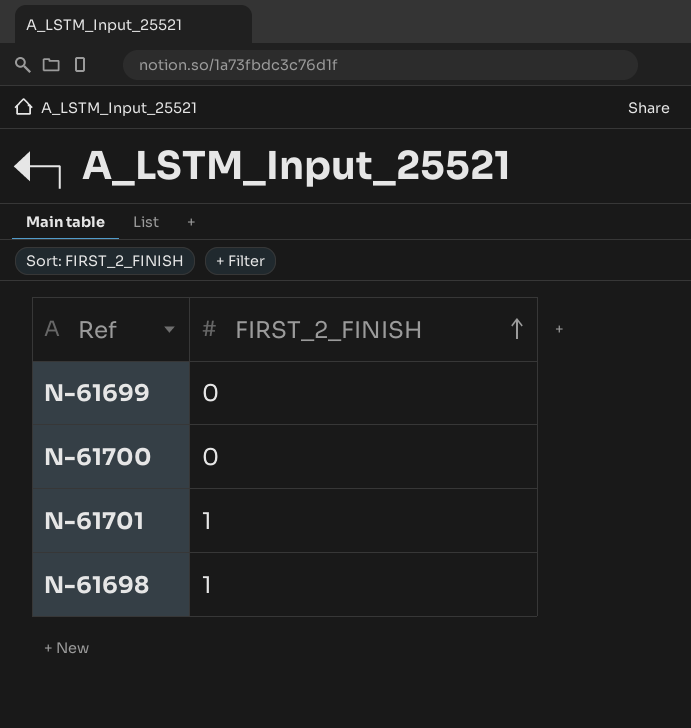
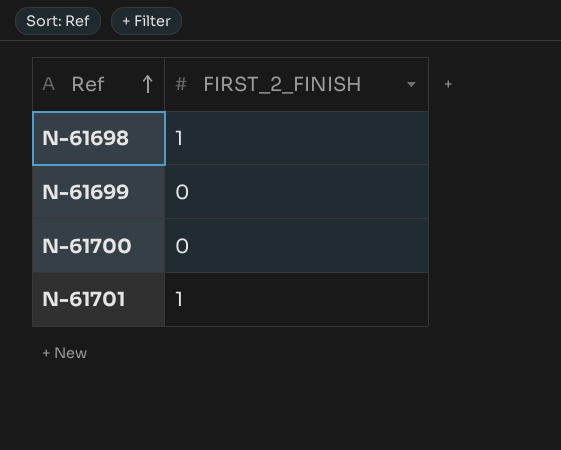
row order: FIRST_2_FINISH ascending -> Ref ascending

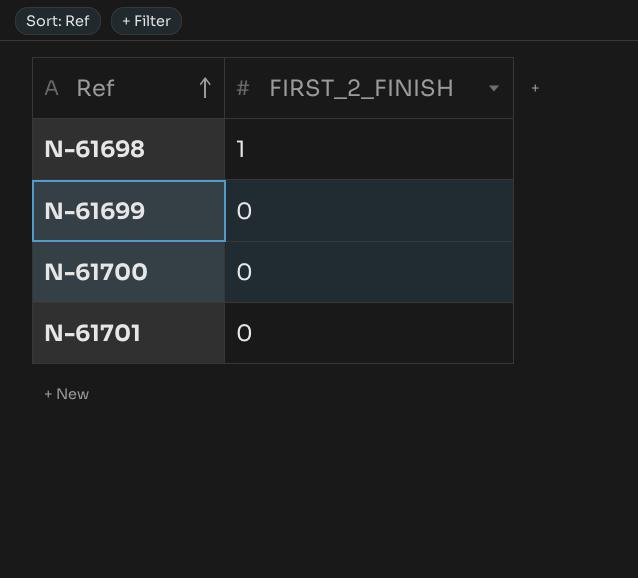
N-61701 | FIRST_2_FINISH: 1 -> 0

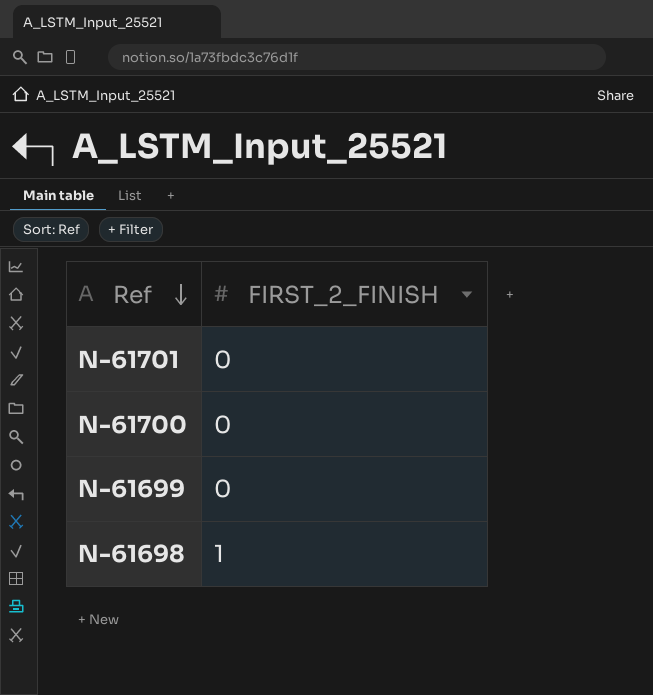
row order: Ref ascending -> Ref descending

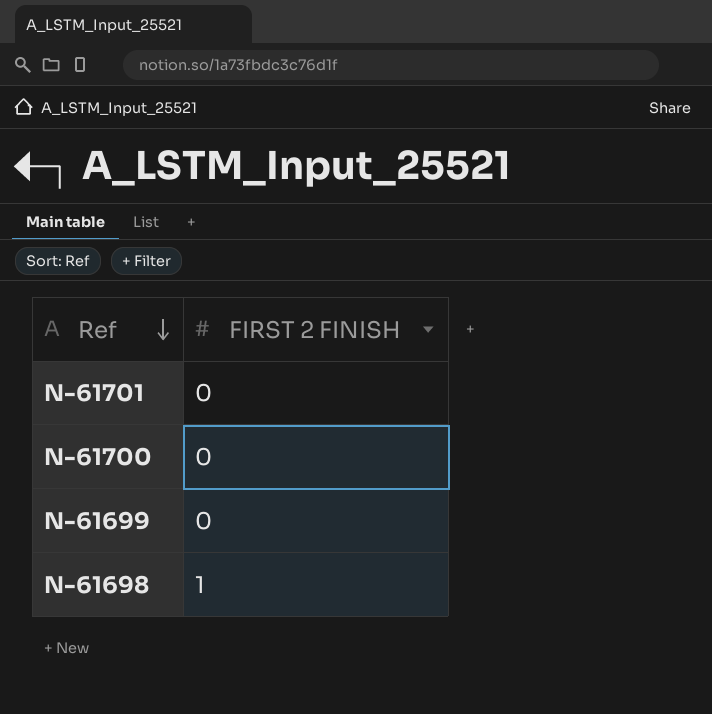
column name: FIRST_2_FINISH -> FIRST 2 FINISH

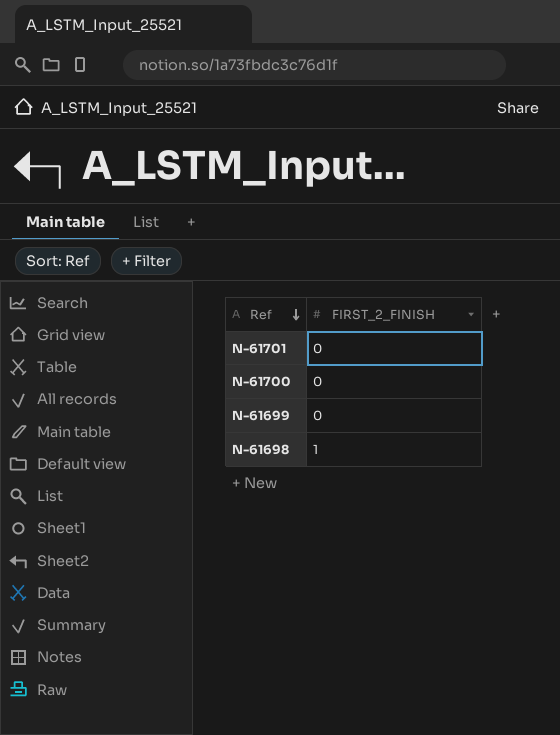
column name: FIRST 2 FINISH -> FIRST_2_FINISH

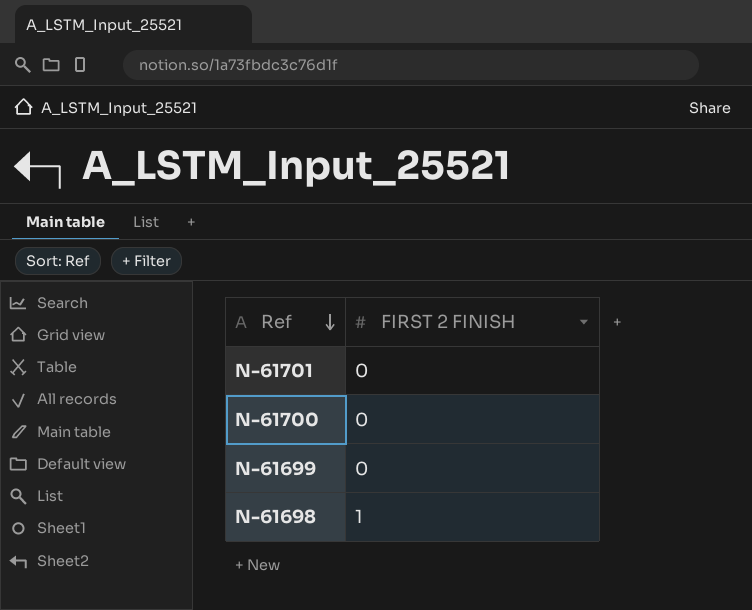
column name: FIRST_2_FINISH -> FIRST 2 FINISH

